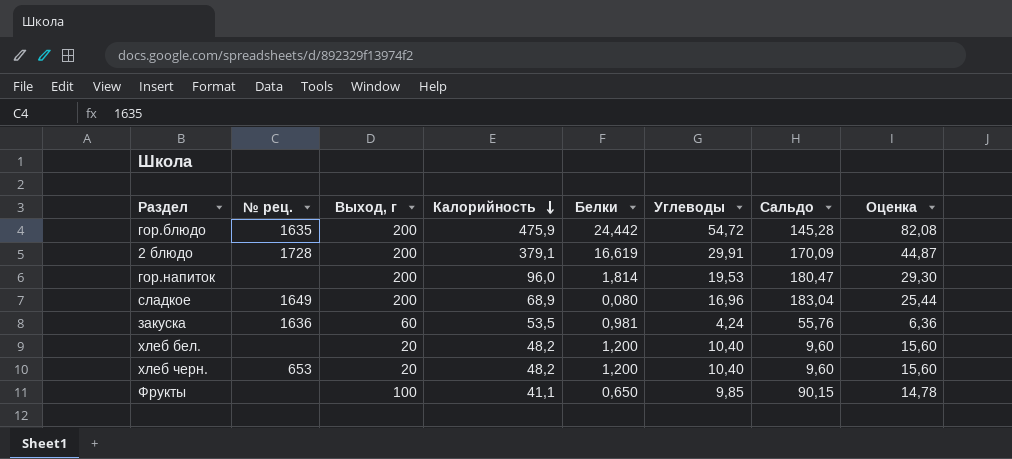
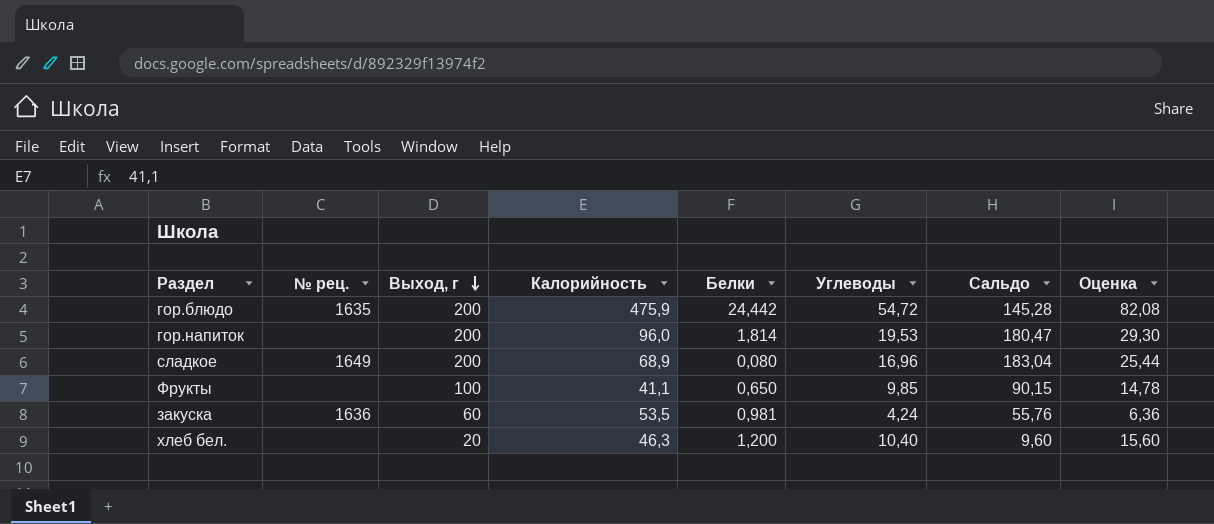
row order: Калорийность descending -> Выход, г descending
row 2 блюдо: 1728 | 200 | 379,1 | 16,619 | 29,91 | 170,09 | 44,87 -> none
row хлеб черн.: 653 | 20 | 48,2 | 1,200 | 10,40 | 9,60 | 15,60 -> none
хлеб бел. | Калорийность: 48,2 -> 46,3

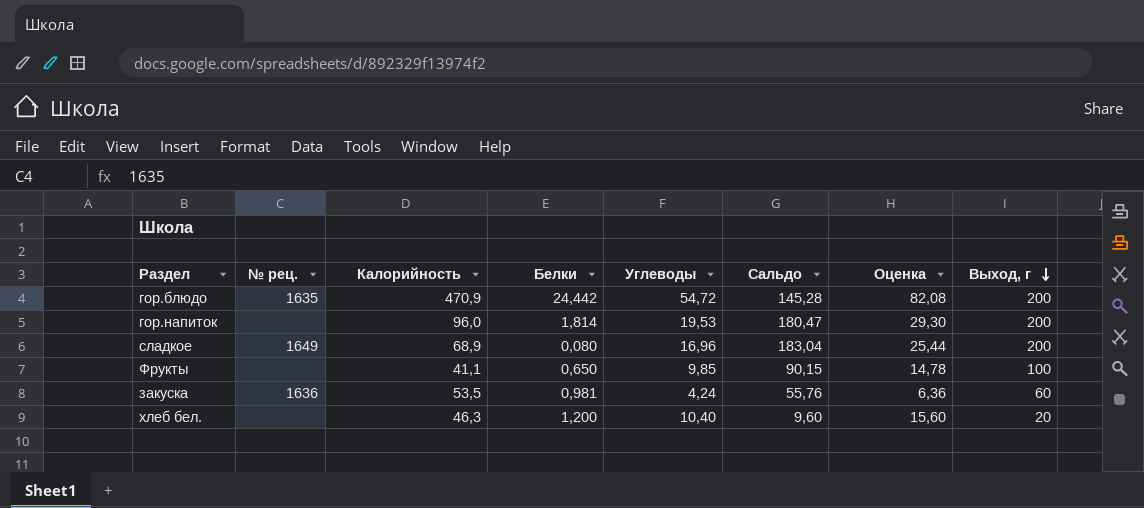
column Выход, г | position: 3 -> 8
гор.блюдо | Калорийность: 475,9 -> 470,9

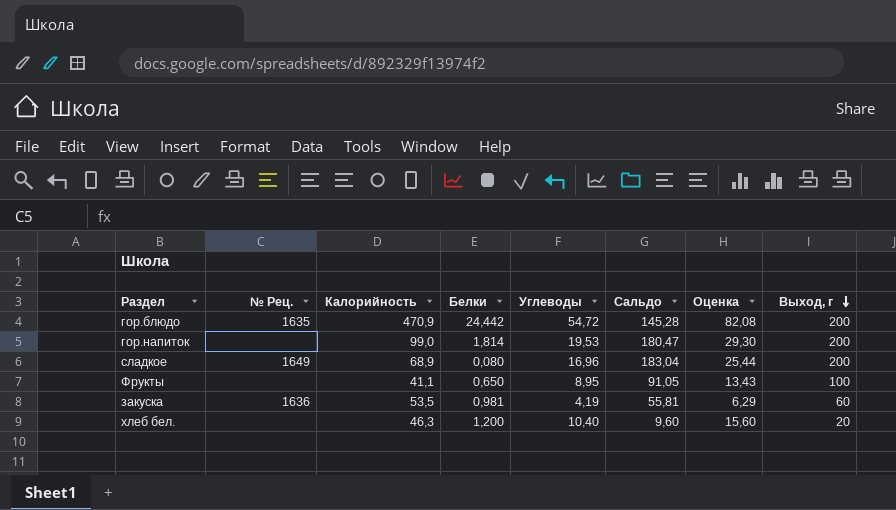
column name: № рец. -> № Рец.
гор.напиток | Калорийность: 96,0 -> 99,0
Фрукты | Углеводы: 9,85 -> 8,95
Фрукты | Сальдо: 90,15 -> 91,05
Фрукты | Оценка: 14,78 -> 13,43
закуска | Углеводы: 4,24 -> 4,19
закуска | Сальдо: 55,76 -> 55,81
закуска | Оценка: 6,36 -> 6,29

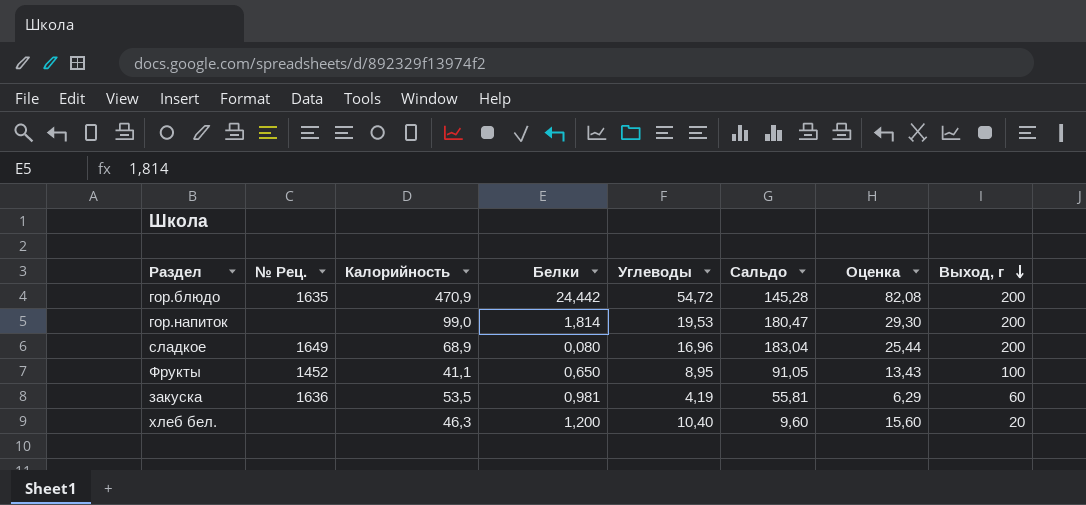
Фрукты | № Рец.: none -> 1452

